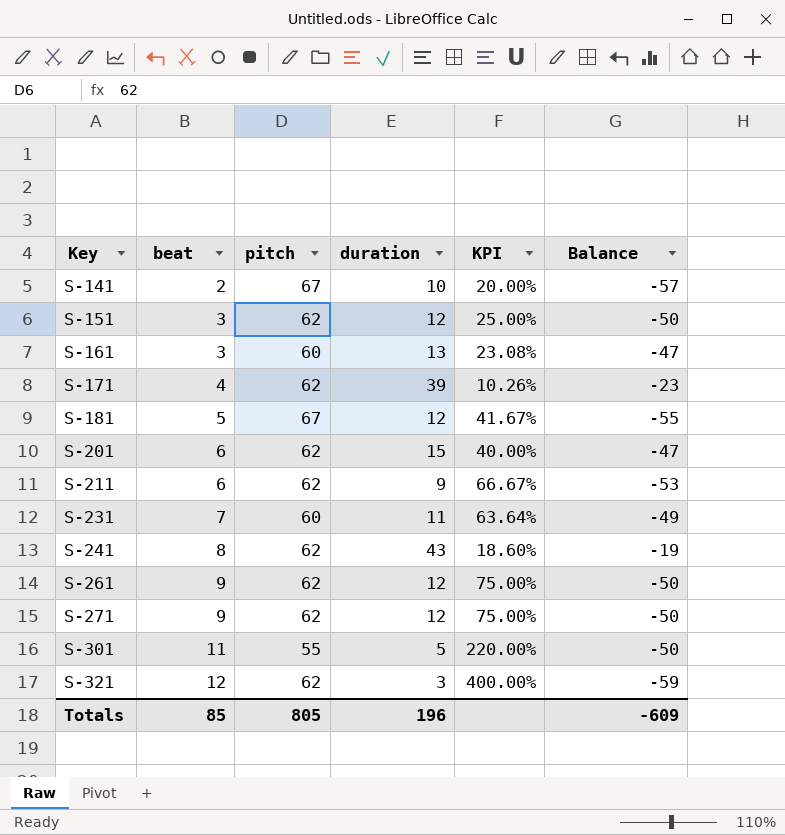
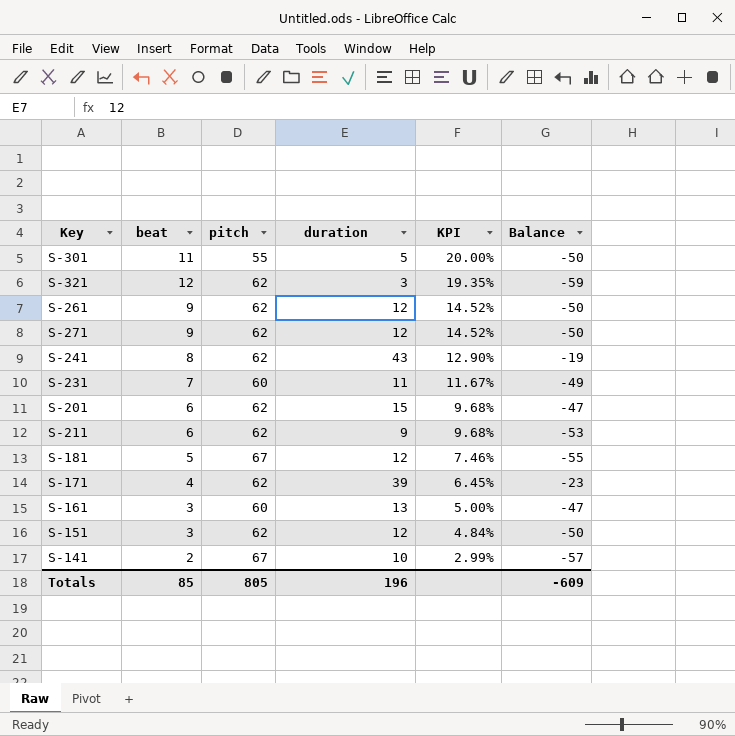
row order: Key ascending -> KPI descending
column KPI | formula: [beat] / [duration] -> [beat] / [pitch]

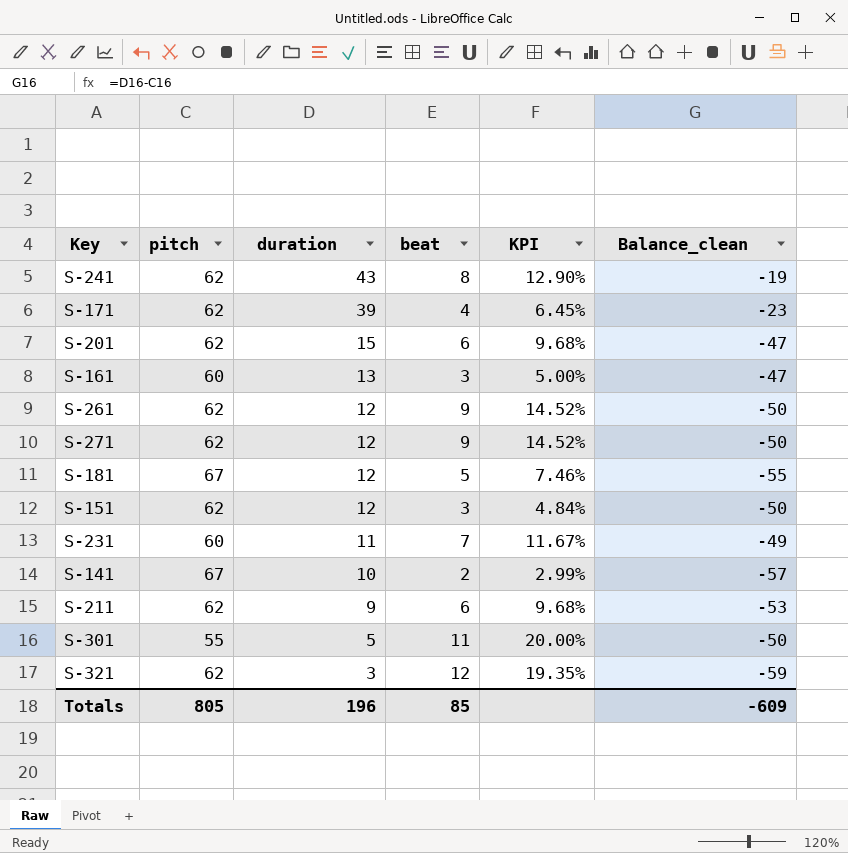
row order: KPI descending -> duration descending
column beat | position: 2 -> 4
column name: Balance -> Balance_clean

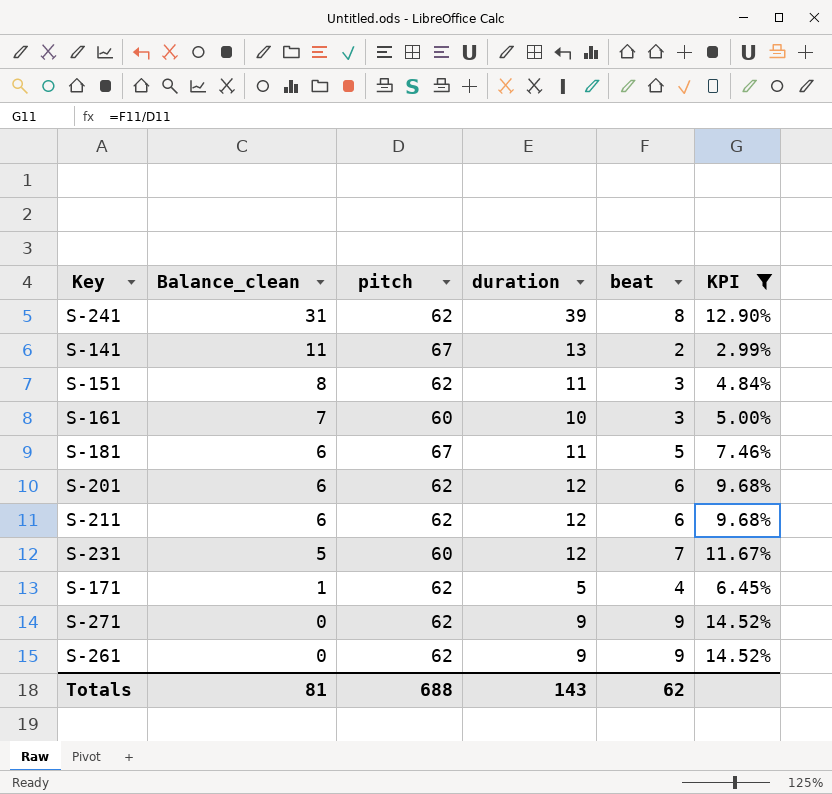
filter: none -> KPI <= 14.52%
row order: duration descending -> Balance_clean descending
column Balance_clean | formula: [duration] - [pitch] -> [duration] - [beat]
column Balance_clean | position: 6 -> 2
S-241 | duration: 43 -> 39
S-141 | duration: 10 -> 13
S-151 | duration: 12 -> 11
S-161 | duration: 13 -> 10
S-181 | duration: 12 -> 11
S-201 | duration: 15 -> 12
S-211 | duration: 9 -> 12
S-231 | duration: 11 -> 12
S-171 | duration: 39 -> 5
S-271 | duration: 12 -> 9
S-261 | duration: 12 -> 9
Totals | Balance_clean: -609 -> 81
Totals | pitch: 805 -> 688
Totals | duration: 196 -> 143
Totals | beat: 85 -> 62

